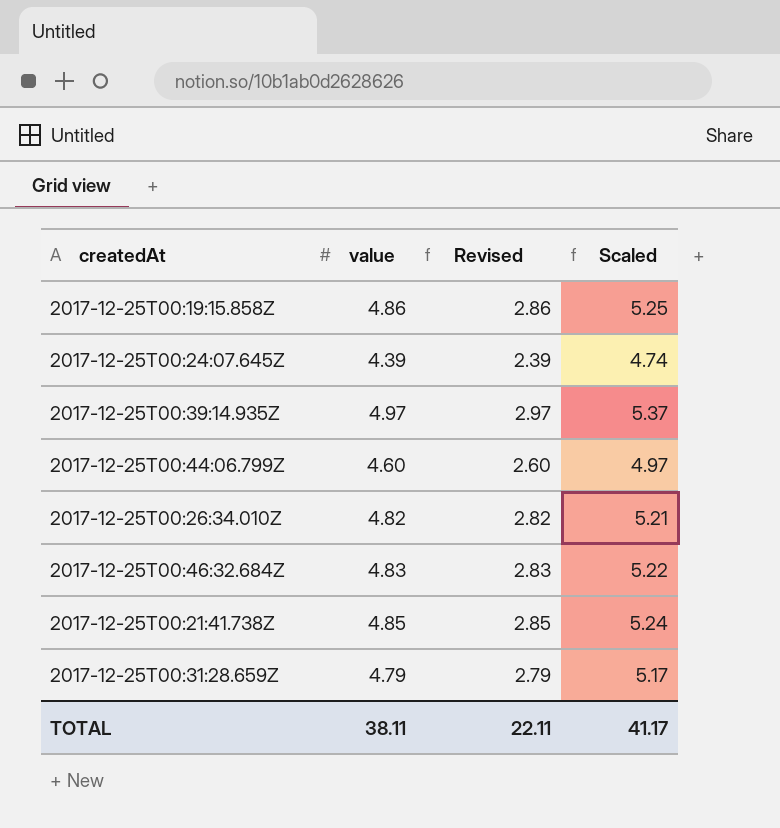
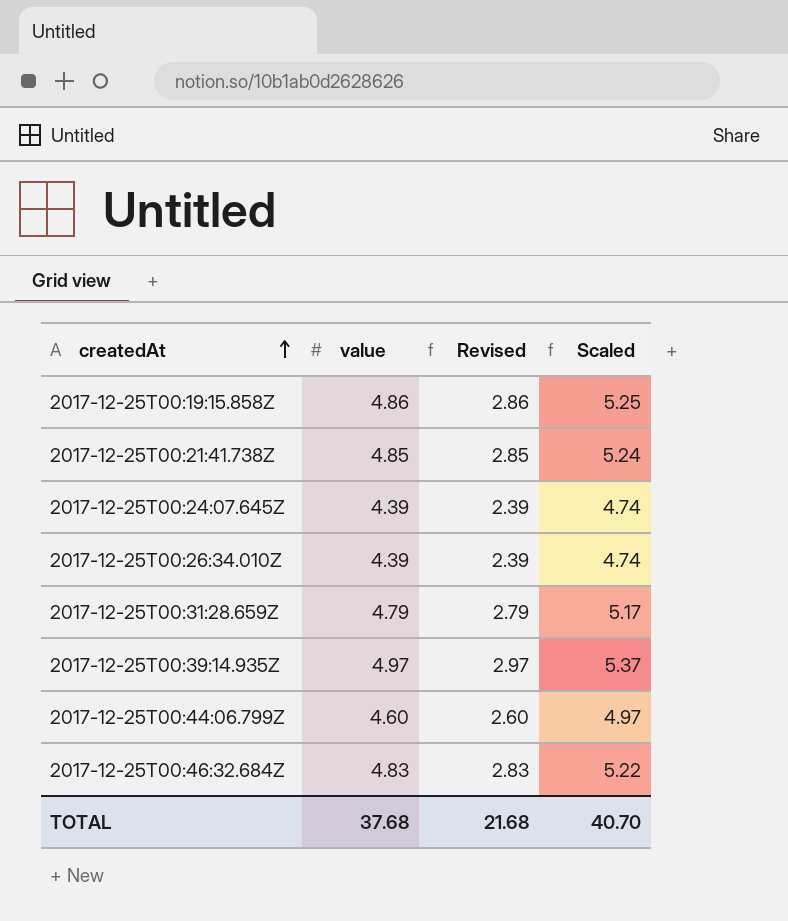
row order: none -> createdAt ascending
2017-12-25T00:26:34.010Z | value: 4.82 -> 4.39
2017-12-25T00:26:34.010Z | Revised: 2.82 -> 2.39
2017-12-25T00:26:34.010Z | Scaled: 5.21 -> 4.74
TOTAL | value: 38.11 -> 37.68
TOTAL | Revised: 22.11 -> 21.68
TOTAL | Scaled: 41.17 -> 40.70

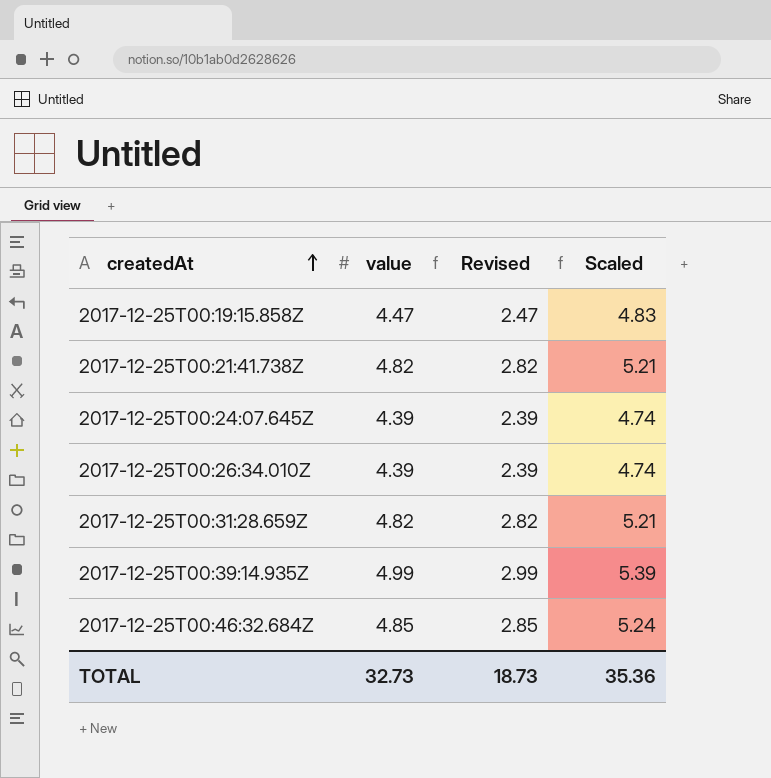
row 2017-12-25T00:44:06.799Z: 4.60 | 2.60 | 4.97 -> none
2017-12-25T00:19:15.858Z | value: 4.86 -> 4.47
2017-12-25T00:19:15.858Z | Revised: 2.86 -> 2.47
2017-12-25T00:19:15.858Z | Scaled: 5.25 -> 4.83
2017-12-25T00:21:41.738Z | value: 4.85 -> 4.82
2017-12-25T00:21:41.738Z | Revised: 2.85 -> 2.82
2017-12-25T00:21:41.738Z | Scaled: 5.24 -> 5.21
2017-12-25T00:31:28.659Z | value: 4.79 -> 4.82
2017-12-25T00:31:28.659Z | Revised: 2.79 -> 2.82
2017-12-25T00:31:28.659Z | Scaled: 5.17 -> 5.21
2017-12-25T00:39:14.935Z | value: 4.97 -> 4.99
2017-12-25T00:39:14.935Z | Revised: 2.97 -> 2.99
2017-12-25T00:39:14.935Z | Scaled: 5.37 -> 5.39
2017-12-25T00:46:32.684Z | value: 4.83 -> 4.85
2017-12-25T00:46:32.684Z | Revised: 2.83 -> 2.85
2017-12-25T00:46:32.684Z | Scaled: 5.22 -> 5.24
TOTAL | value: 37.68 -> 32.73
TOTAL | Revised: 21.68 -> 18.73
TOTAL | Scaled: 40.70 -> 35.36

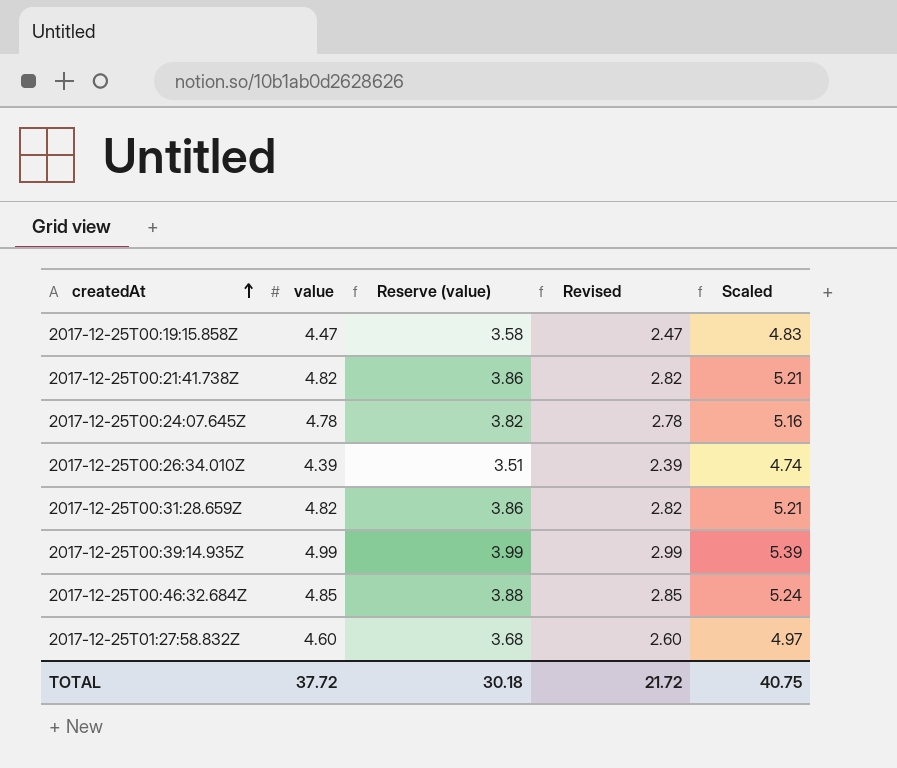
column Reserve (value) | formula: none -> [value] * 0.8
2017-12-25T00:24:07.645Z | value: 4.39 -> 4.78
2017-12-25T00:24:07.645Z | Revised: 2.39 -> 2.78
2017-12-25T00:24:07.645Z | Scaled: 4.74 -> 5.16
row 2017-12-25T01:27:58.832Z: none -> 4.60 | 3.68 | 2.60 | 4.97
TOTAL | value: 32.73 -> 37.72
TOTAL | Revised: 18.73 -> 21.72
TOTAL | Scaled: 35.36 -> 40.75

